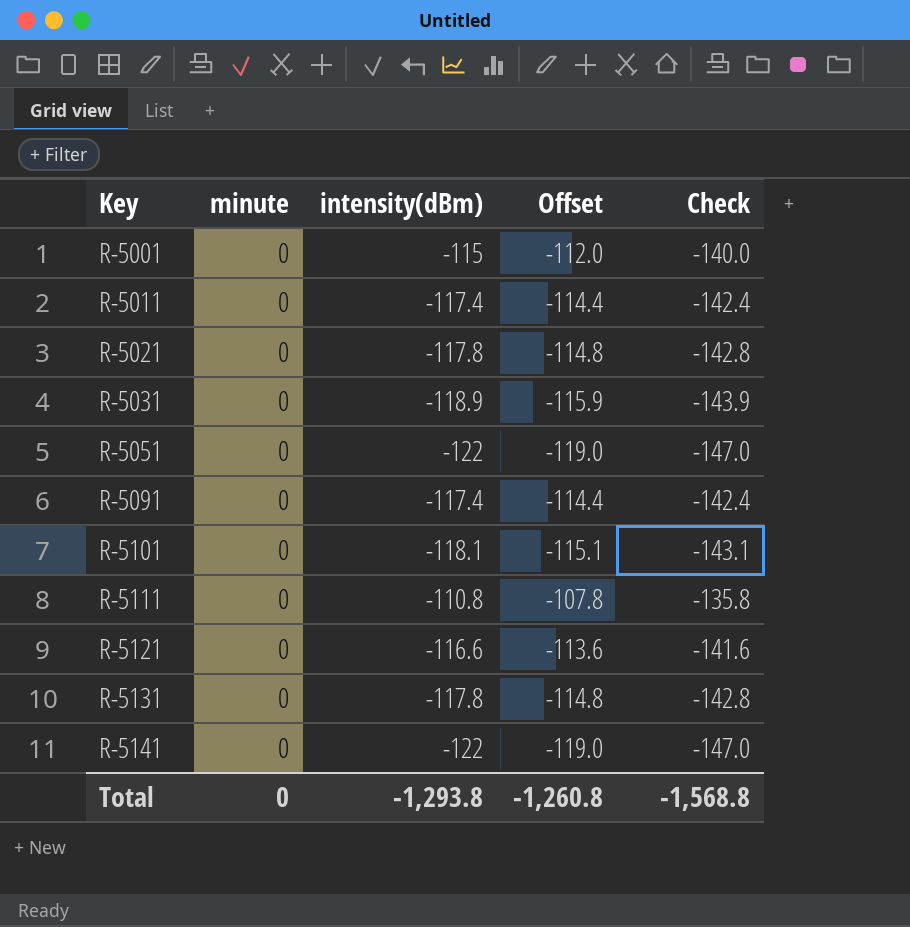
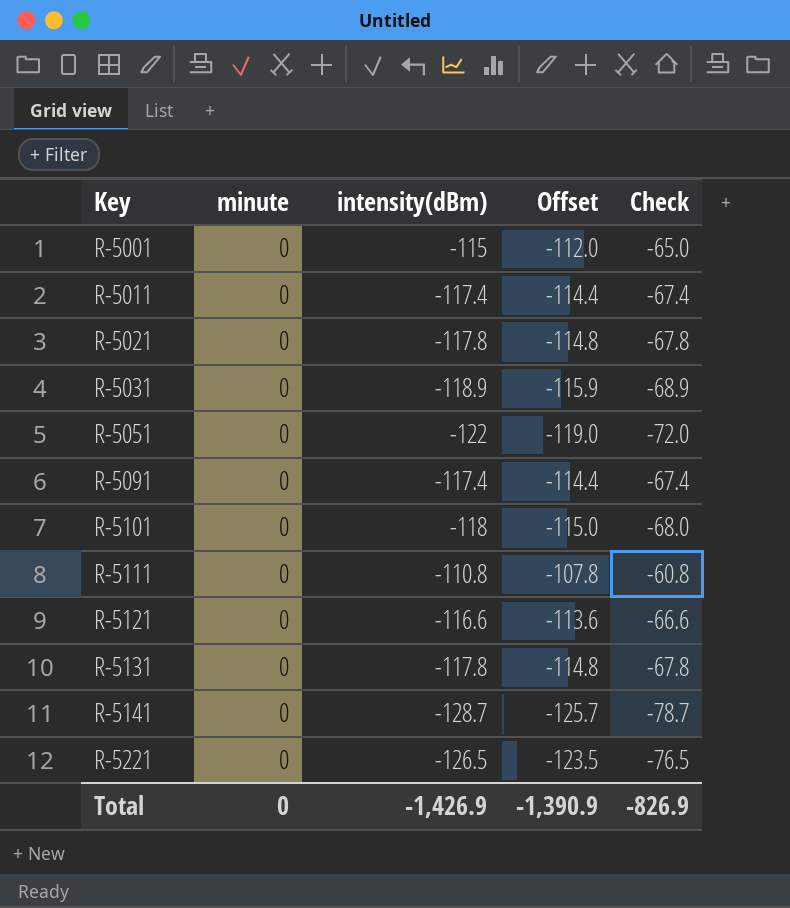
column Check | formula: [intensity(dBm)] - 25 -> [intensity(dBm)] + 50
R-5101 | intensity(dBm): -118.1 -> -118
R-5101 | Offset: -115.1 -> -115.0
R-5141 | intensity(dBm): -122 -> -128.7
R-5141 | Offset: -119.0 -> -125.7
row R-5221: none -> 0 | -126.5 | -123.5 | -76.5
Total | intensity(dBm): -1,293.8 -> -1,426.9
Total | Offset: -1,260.8 -> -1,390.9
Total | Check: -1,568.8 -> -826.9

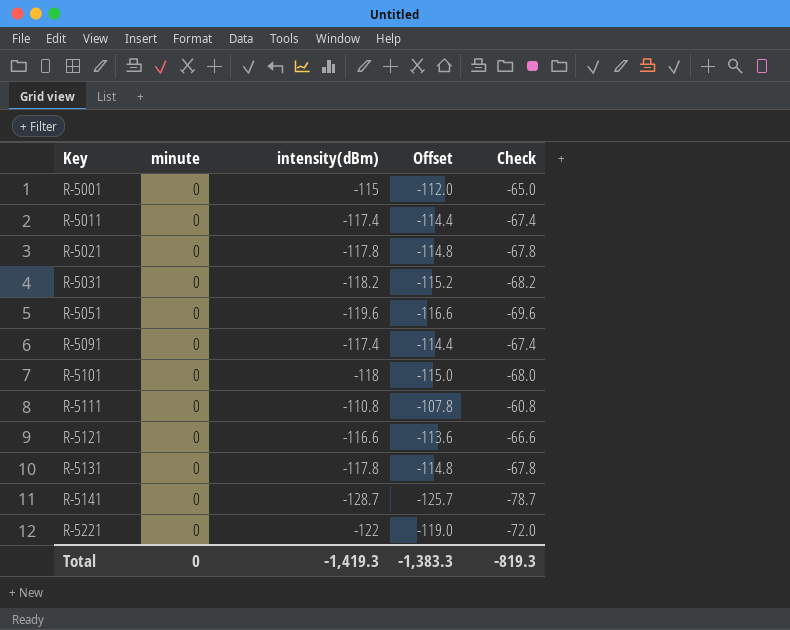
R-5031 | intensity(dBm): -118.9 -> -118.2
R-5031 | Offset: -115.9 -> -115.2
R-5031 | Check: -68.9 -> -68.2
R-5051 | intensity(dBm): -122 -> -119.6
R-5051 | Offset: -119.0 -> -116.6
R-5051 | Check: -72.0 -> -69.6
R-5221 | intensity(dBm): -126.5 -> -122
R-5221 | Offset: -123.5 -> -119.0
R-5221 | Check: -76.5 -> -72.0
Total | intensity(dBm): -1,426.9 -> -1,419.3
Total | Offset: -1,390.9 -> -1,383.3
Total | Check: -826.9 -> -819.3

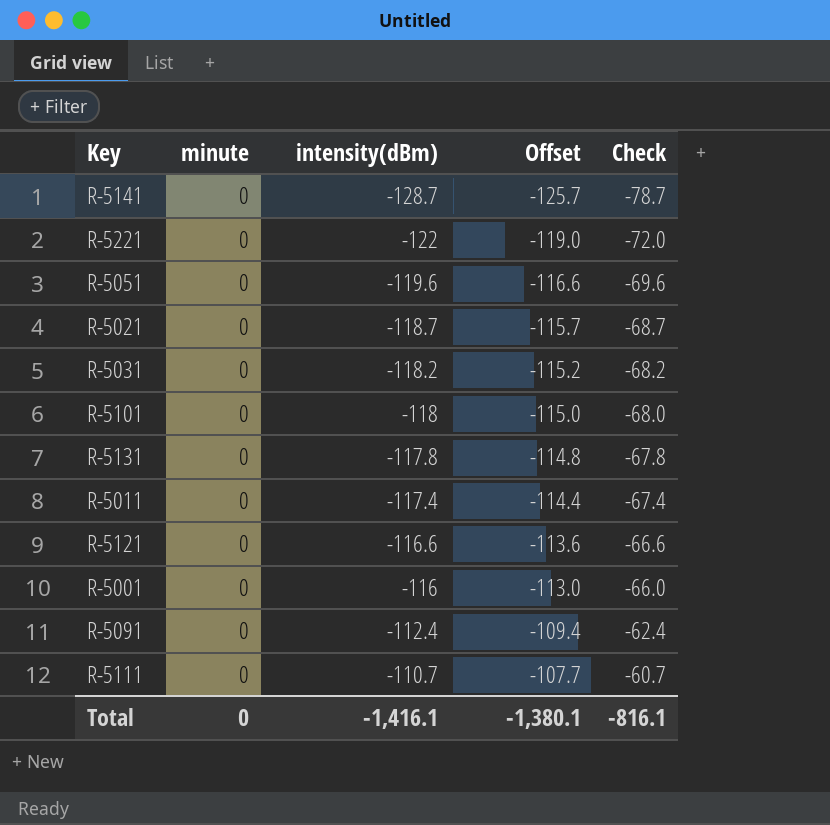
row order: Key ascending -> intensity(dBm) ascending
R-5021 | intensity(dBm): -117.8 -> -118.7
R-5021 | Offset: -114.8 -> -115.7
R-5021 | Check: -67.8 -> -68.7
R-5001 | intensity(dBm): -115 -> -116
R-5001 | Offset: -112.0 -> -113.0
R-5001 | Check: -65.0 -> -66.0
R-5091 | intensity(dBm): -117.4 -> -112.4
R-5091 | Offset: -114.4 -> -109.4
R-5091 | Check: -67.4 -> -62.4
R-5111 | intensity(dBm): -110.8 -> -110.7
R-5111 | Offset: -107.8 -> -107.7
R-5111 | Check: -60.8 -> -60.7
Total | intensity(dBm): -1,419.3 -> -1,416.1
Total | Offset: -1,383.3 -> -1,380.1
Total | Check: -819.3 -> -816.1

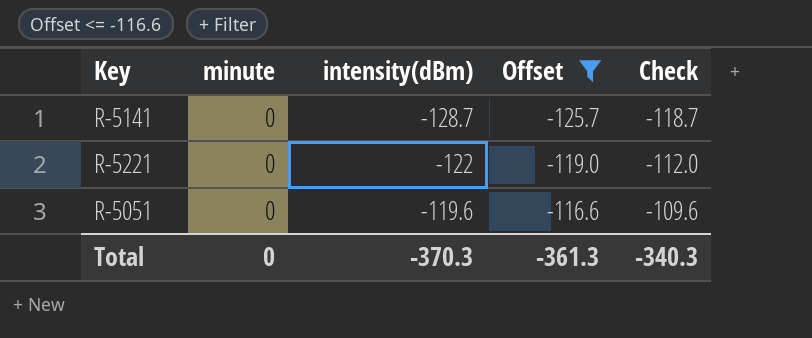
filter: none -> Offset <= -116.6
column Check | formula: [intensity(dBm)] + 50 -> [intensity(dBm)] + 10
Total | intensity(dBm): -1,416.1 -> -370.3
Total | Offset: -1,380.1 -> -361.3
Total | Check: -816.1 -> -340.3

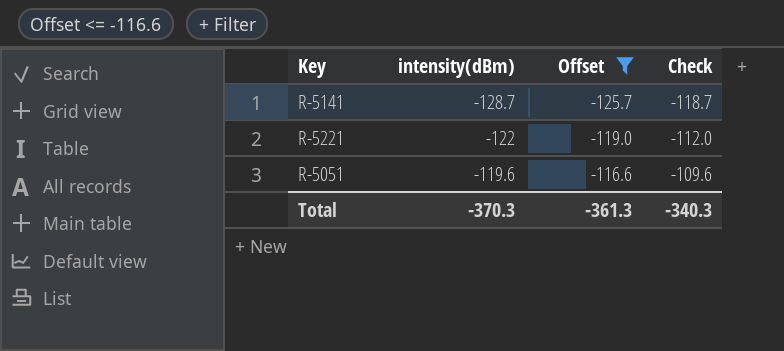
column minute | position: 2 -> none

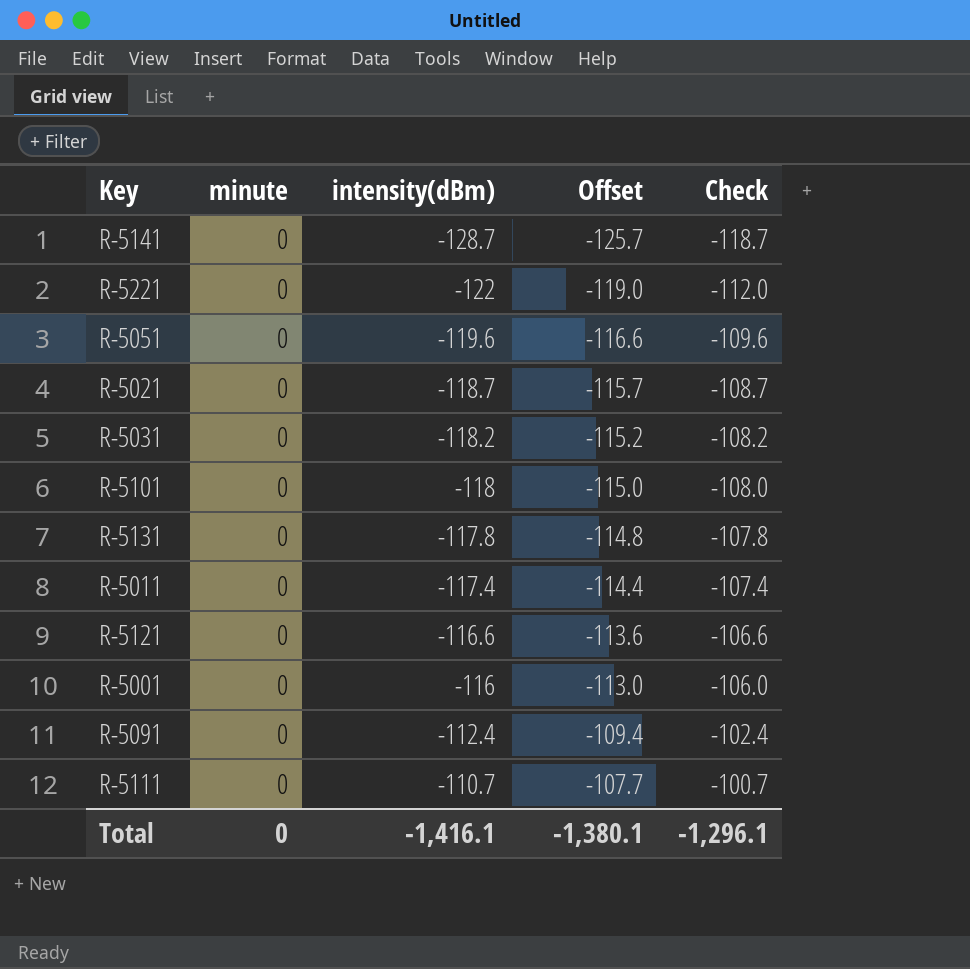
filter: Offset <= -116.6 -> none
column minute | position: none -> 2
Total | intensity(dBm): -370.3 -> -1,416.1
Total | Offset: -361.3 -> -1,380.1
Total | Check: -340.3 -> -1,296.1

